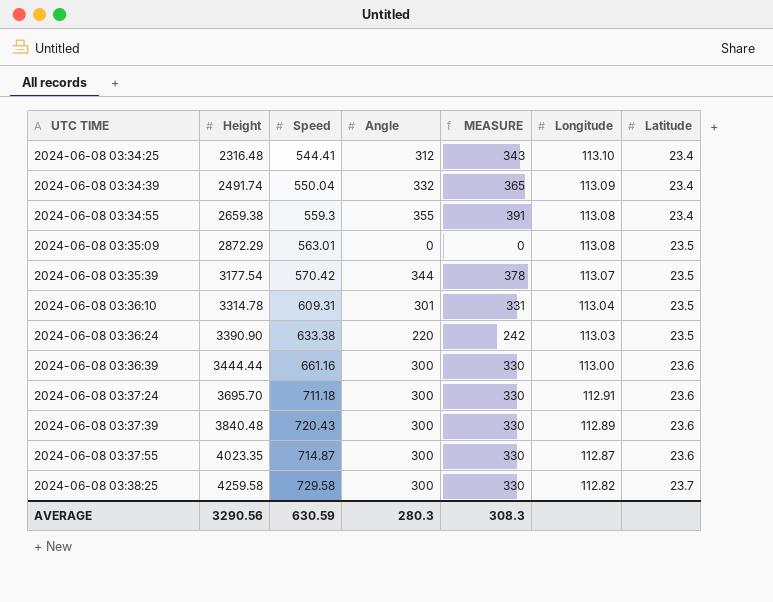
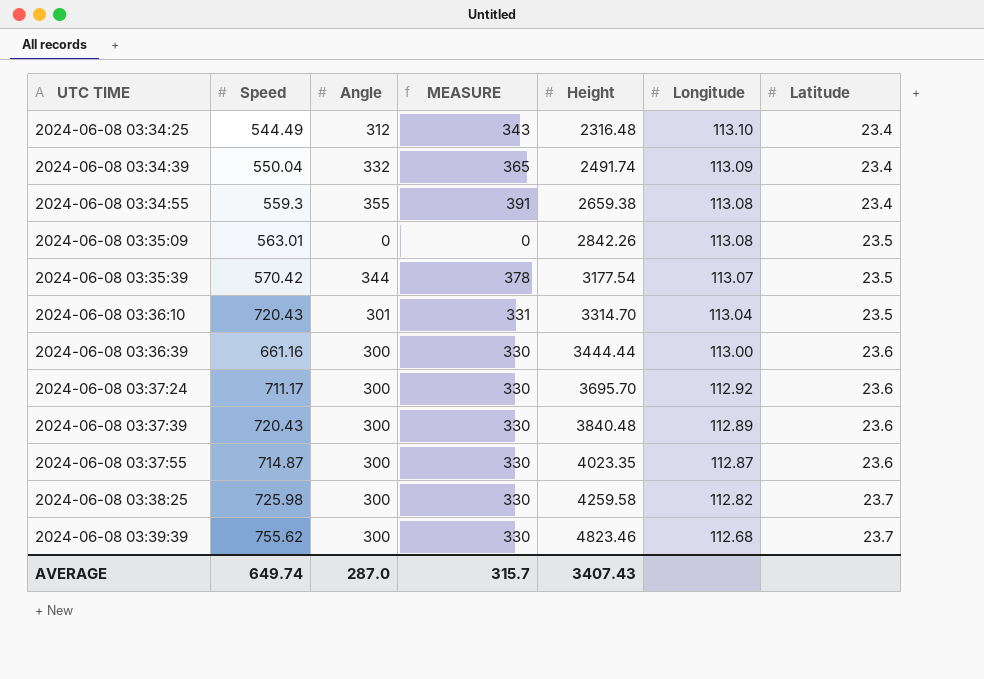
column Height | position: 2 -> 5
row 2024-06-08 03:36:24: 3390.90 | 633.38 | 220 | 242 | 113.03 | 23.5 -> none
2024-06-08 03:34:25 | Speed: 544.41 -> 544.49
2024-06-08 03:35:09 | Height: 2872.29 -> 2842.26
2024-06-08 03:36:10 | Speed: 609.31 -> 720.43
2024-06-08 03:36:10 | Height: 3314.78 -> 3314.70
2024-06-08 03:37:24 | Speed: 711.18 -> 711.17
2024-06-08 03:37:24 | Longitude: 112.91 -> 112.92
2024-06-08 03:38:25 | Speed: 729.58 -> 725.98
row 2024-06-08 03:39:39: none -> 755.62 | 300 | 330 | 4823.46 | 112.68 | 23.7
AVERAGE | Speed: 630.59 -> 649.74
AVERAGE | Angle: 280.3 -> 287.0
AVERAGE | MEASURE: 308.3 -> 315.7
AVERAGE | Height: 3290.56 -> 3407.43

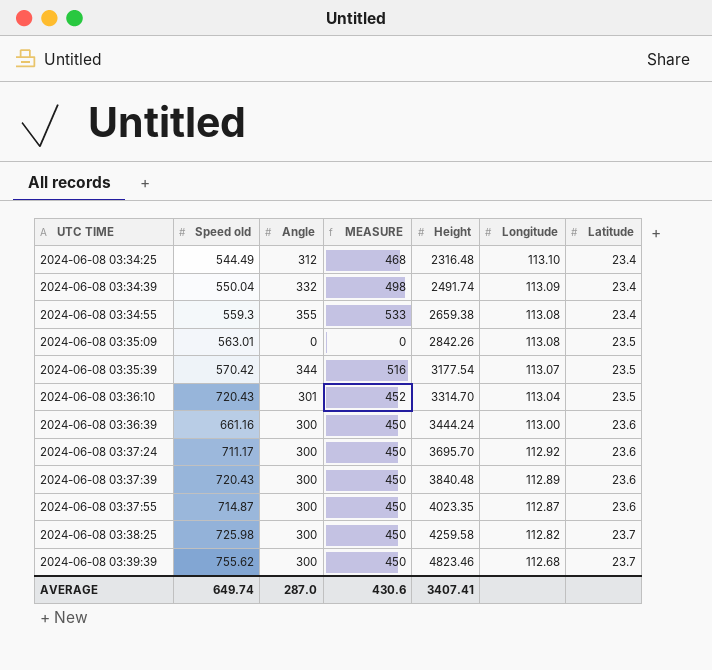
column name: Speed -> Speed old
column MEASURE | formula: [Angle] * 1.1 -> [Angle] * 1.5
2024-06-08 03:36:39 | Height: 3444.44 -> 3444.24
AVERAGE | MEASURE: 315.7 -> 430.6
AVERAGE | Height: 3407.43 -> 3407.41

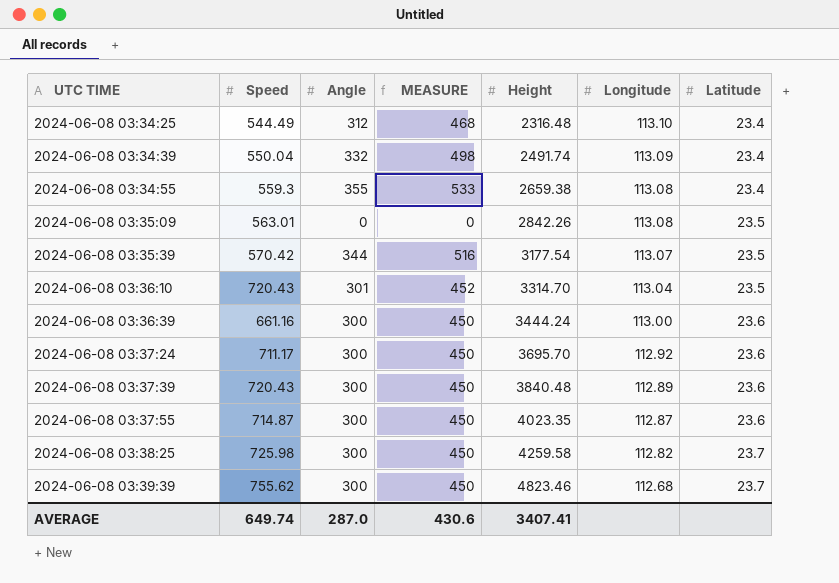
column name: Speed old -> Speed

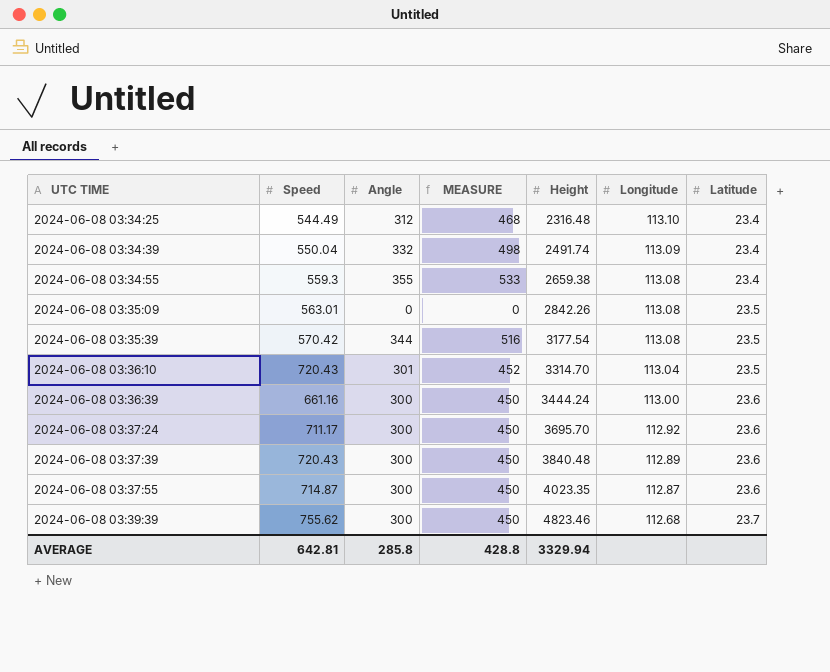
row 2024-06-08 03:38:25: 725.98 | 300 | 450 | 4259.58 | 112.82 | 23.7 -> none
2024-06-08 03:35:39 | Longitude: 113.07 -> 113.08
AVERAGE | Speed: 649.74 -> 642.81
AVERAGE | Angle: 287.0 -> 285.8
AVERAGE | MEASURE: 430.6 -> 428.8
AVERAGE | Height: 3407.41 -> 3329.94

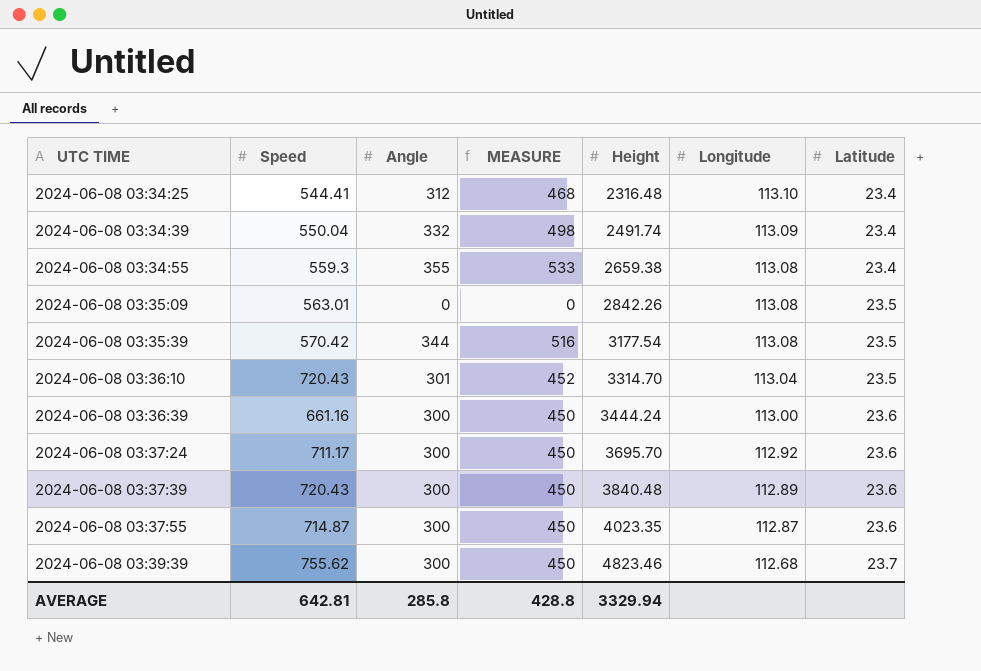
2024-06-08 03:34:25 | Speed: 544.49 -> 544.41

